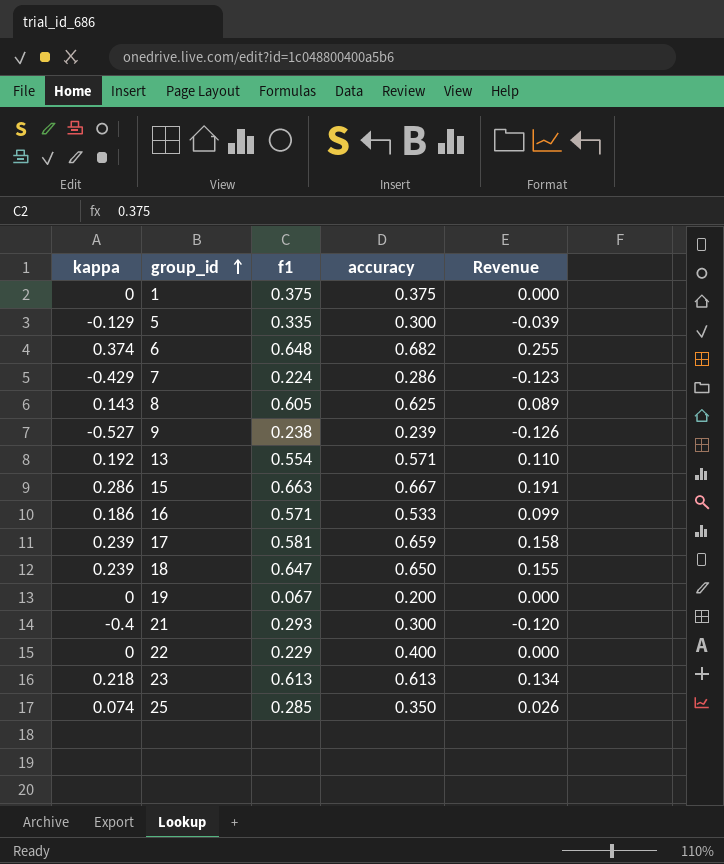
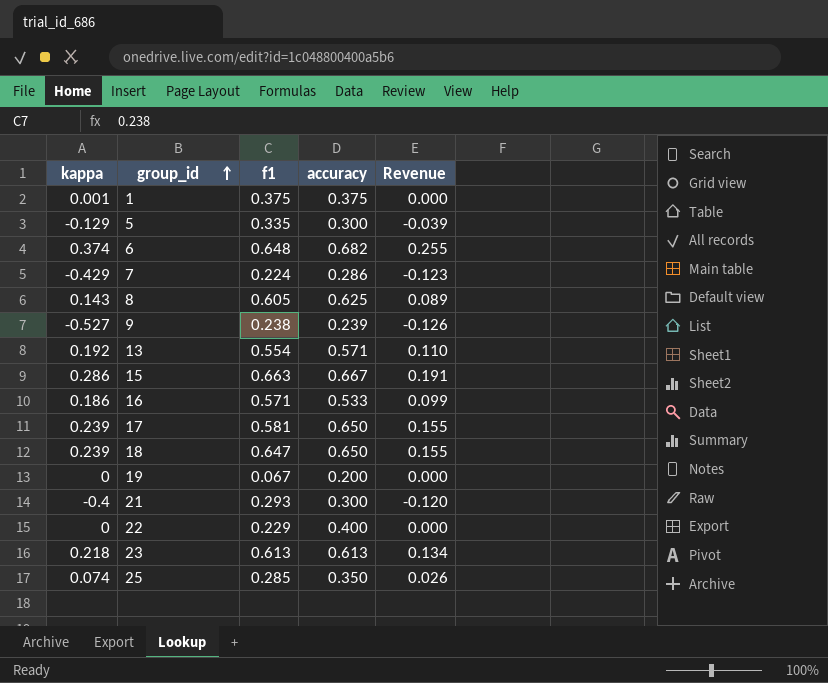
1 | kappa: 0 -> 0.001
17 | accuracy: 0.659 -> 0.650
17 | Revenue: 0.158 -> 0.155

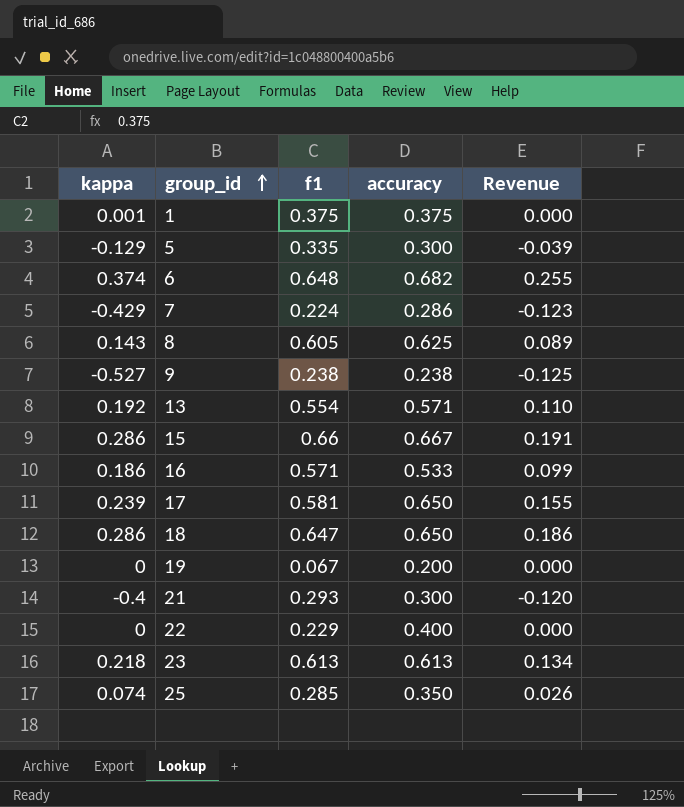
9 | accuracy: 0.239 -> 0.238
9 | Revenue: -0.126 -> -0.125
15 | f1: 0.663 -> 0.66
18 | kappa: 0.239 -> 0.286
18 | Revenue: 0.155 -> 0.186

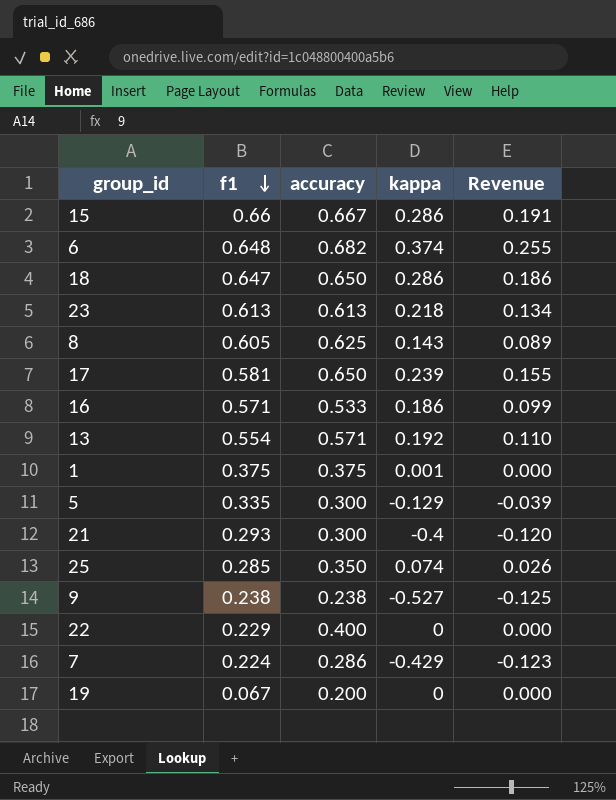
row order: group_id ascending -> f1 descending
column kappa | position: 1 -> 4

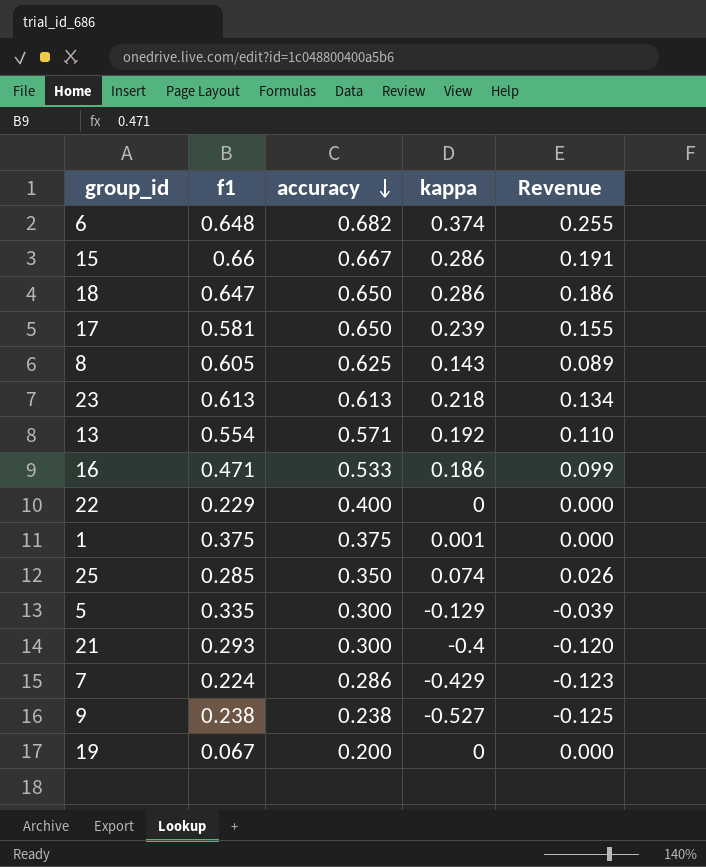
row order: f1 descending -> accuracy descending
16 | f1: 0.571 -> 0.471

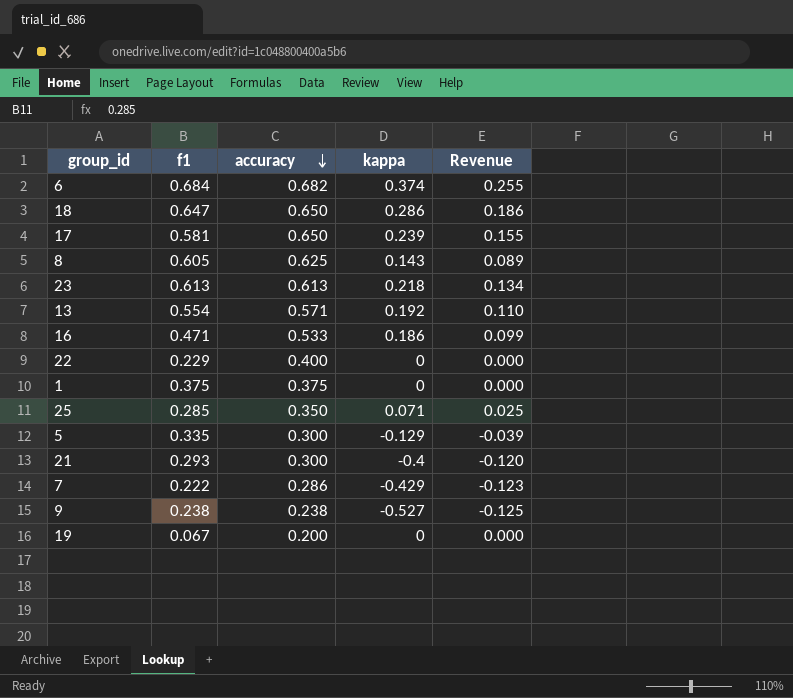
row 15: 0.66 | 0.667 | 0.286 | 0.191 -> none
6 | f1: 0.648 -> 0.684
1 | kappa: 0.001 -> 0
25 | kappa: 0.074 -> 0.071
25 | Revenue: 0.026 -> 0.025
7 | f1: 0.224 -> 0.222

